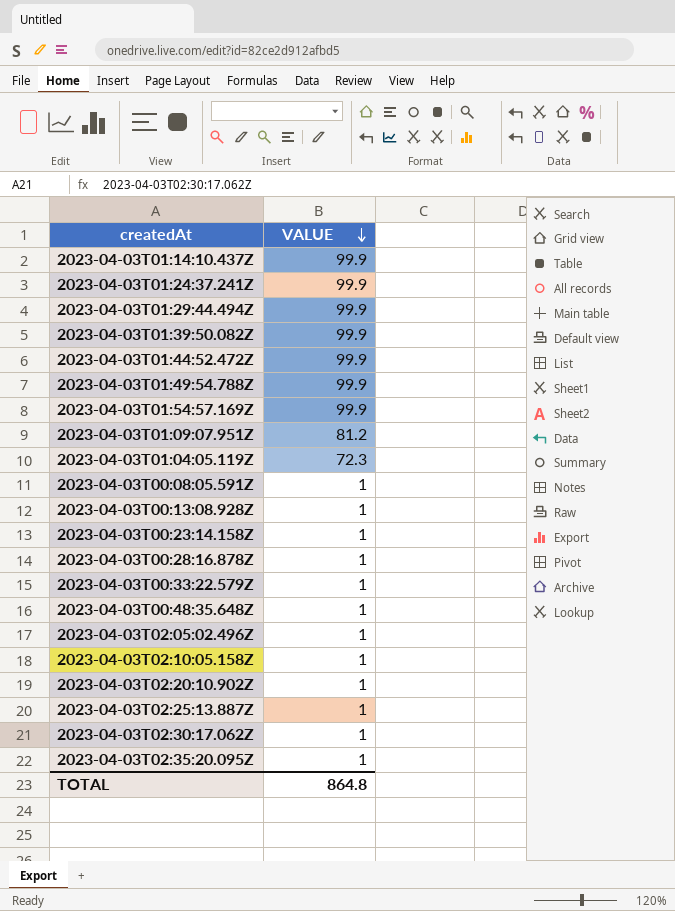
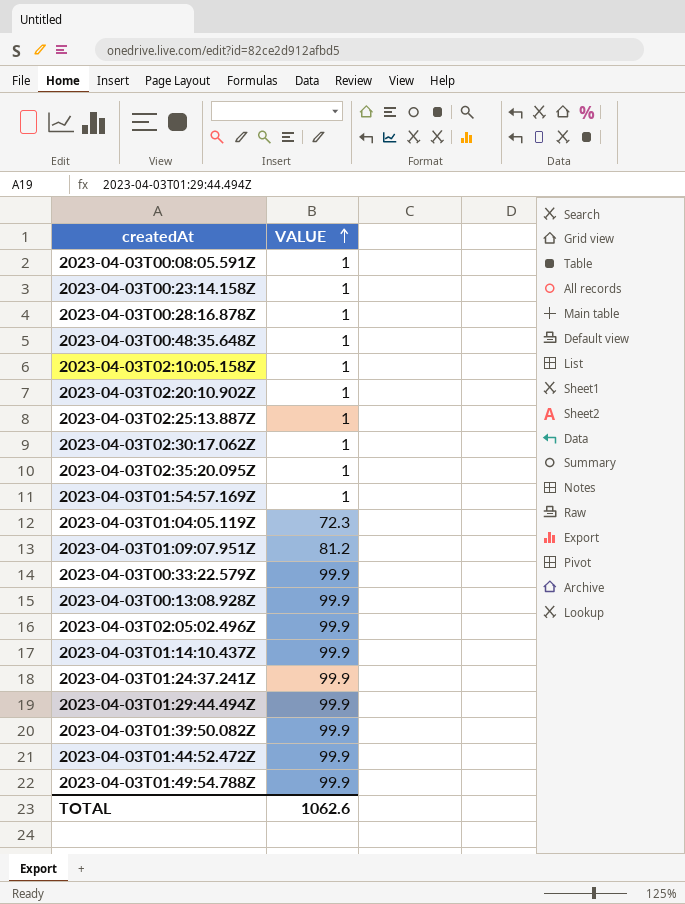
row order: VALUE descending -> VALUE ascending
2023-04-03T01:54:57.169Z | VALUE: 99.9 -> 1
2023-04-03T00:33:22.579Z | VALUE: 1 -> 99.9
2023-04-03T00:13:08.928Z | VALUE: 1 -> 99.9
2023-04-03T02:05:02.496Z | VALUE: 1 -> 99.9
TOTAL | VALUE: 864.8 -> 1062.6

